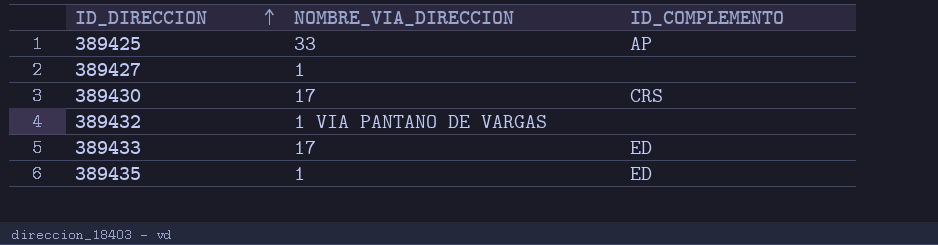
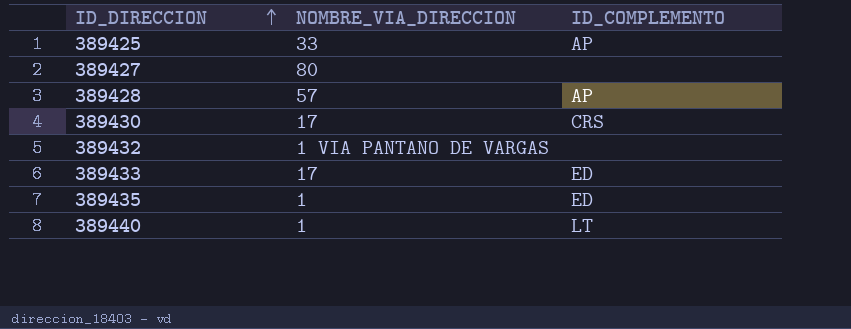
389427 | NOMBRE_VIA_DIRECCION: 1 -> 80
row 389428: none -> 57 | AP
row 389440: none -> 1 | LT

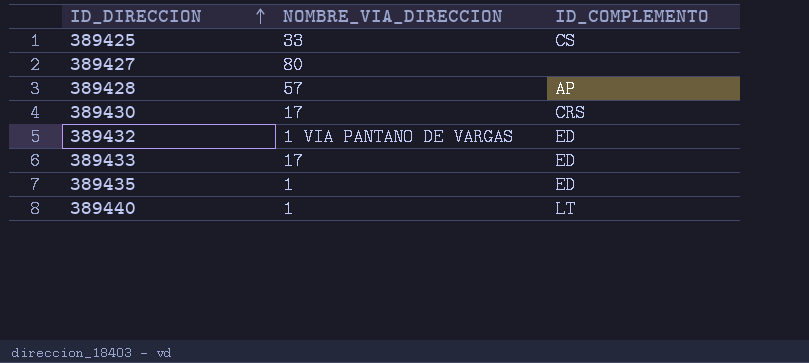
389425 | ID_COMPLEMENTO: AP -> CS
389432 | ID_COMPLEMENTO: none -> ED

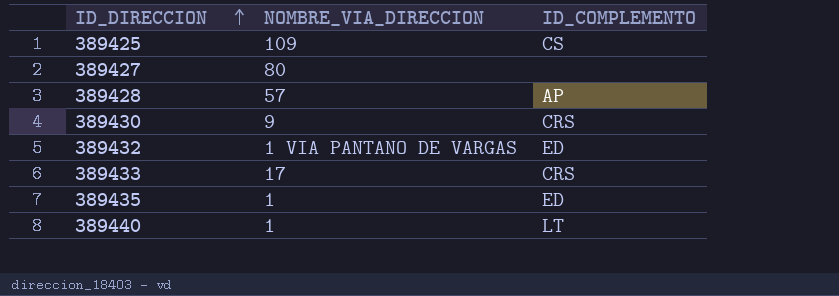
389425 | NOMBRE_VIA_DIRECCION: 33 -> 109
389430 | NOMBRE_VIA_DIRECCION: 17 -> 9
389433 | ID_COMPLEMENTO: ED -> CRS

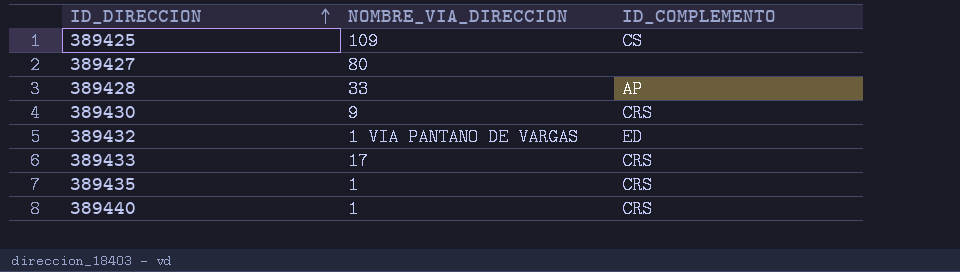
389428 | NOMBRE_VIA_DIRECCION: 57 -> 33
389435 | ID_COMPLEMENTO: ED -> CRS
389440 | ID_COMPLEMENTO: LT -> CRS

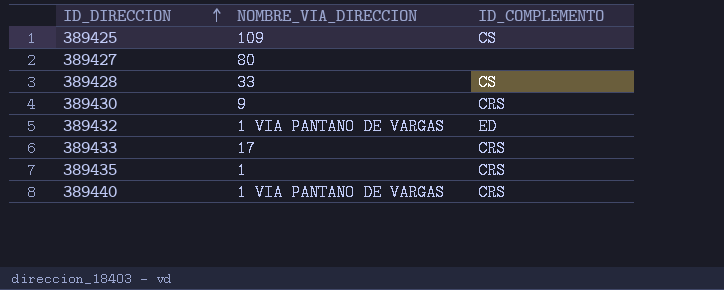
389428 | ID_COMPLEMENTO: AP -> CS
389440 | NOMBRE_VIA_DIRECCION: 1 -> 1 VIA PANTANO DE VARGAS

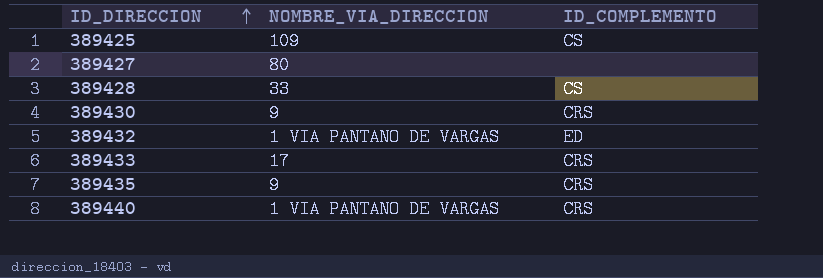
389435 | NOMBRE_VIA_DIRECCION: 1 -> 9

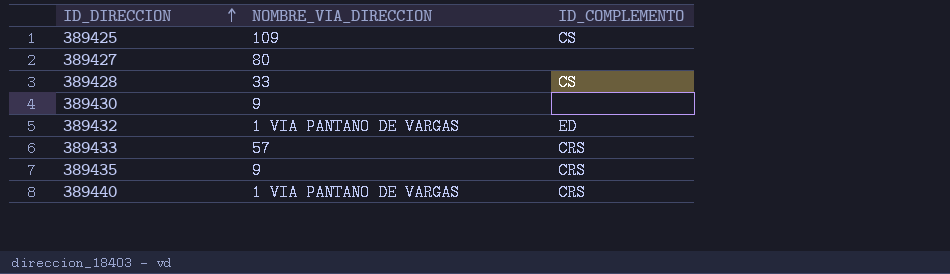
389430 | ID_COMPLEMENTO: CRS -> none
389433 | NOMBRE_VIA_DIRECCION: 17 -> 57

